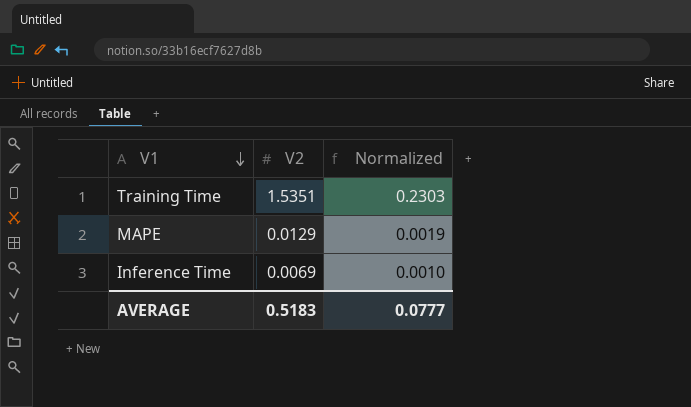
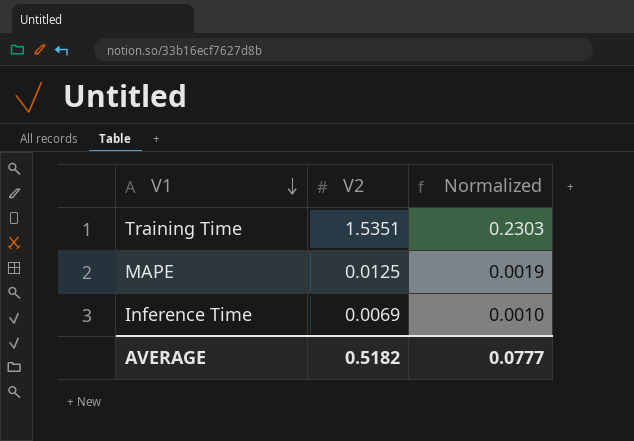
MAPE | V2: 0.0129 -> 0.0125
AVERAGE | V2: 0.5183 -> 0.5182

